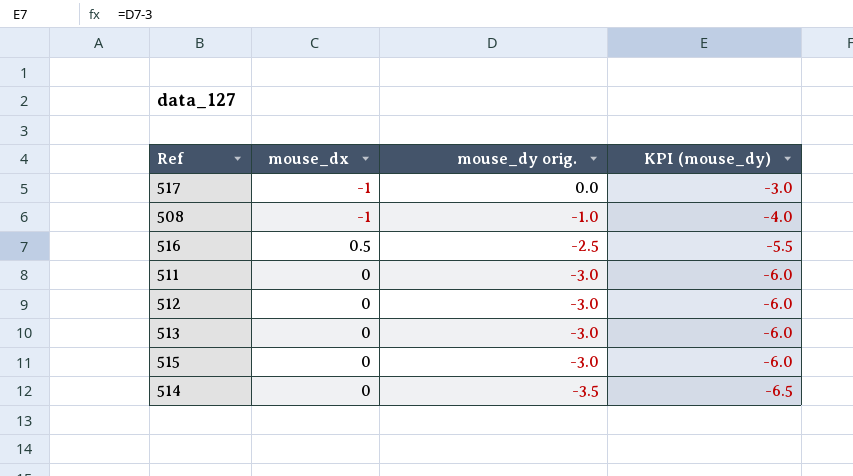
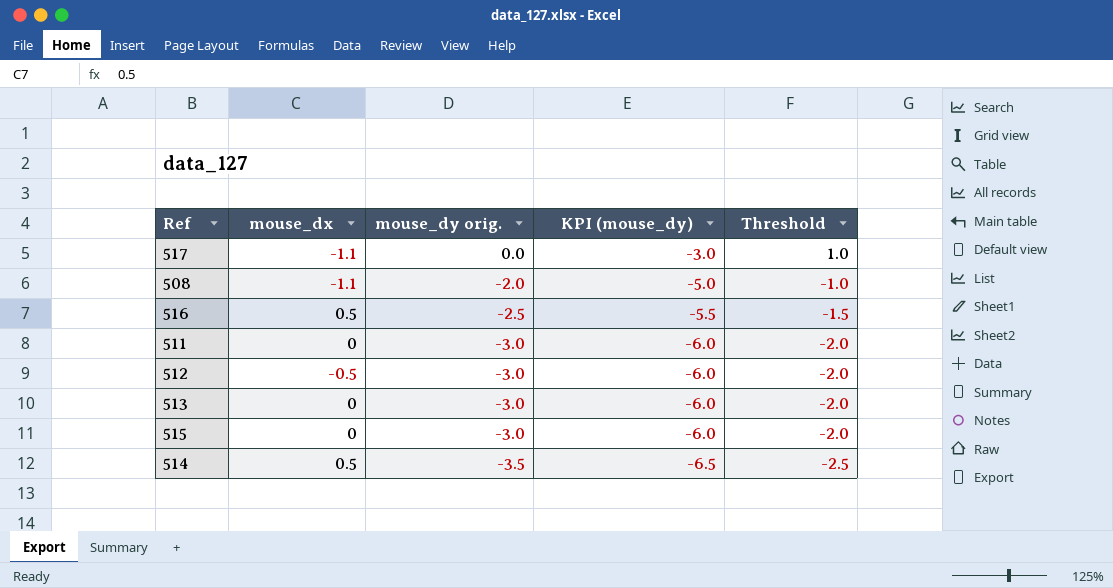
column Threshold | formula: none -> [mouse_dy orig.] + 1
517 | mouse_dx: -1 -> -1.1
508 | mouse_dx: -1 -> -1.1
508 | mouse_dy orig.: -1.0 -> -2.0
508 | KPI (mouse_dy): -4.0 -> -5.0
512 | mouse_dx: 0 -> -0.5
514 | mouse_dx: 0 -> 0.5

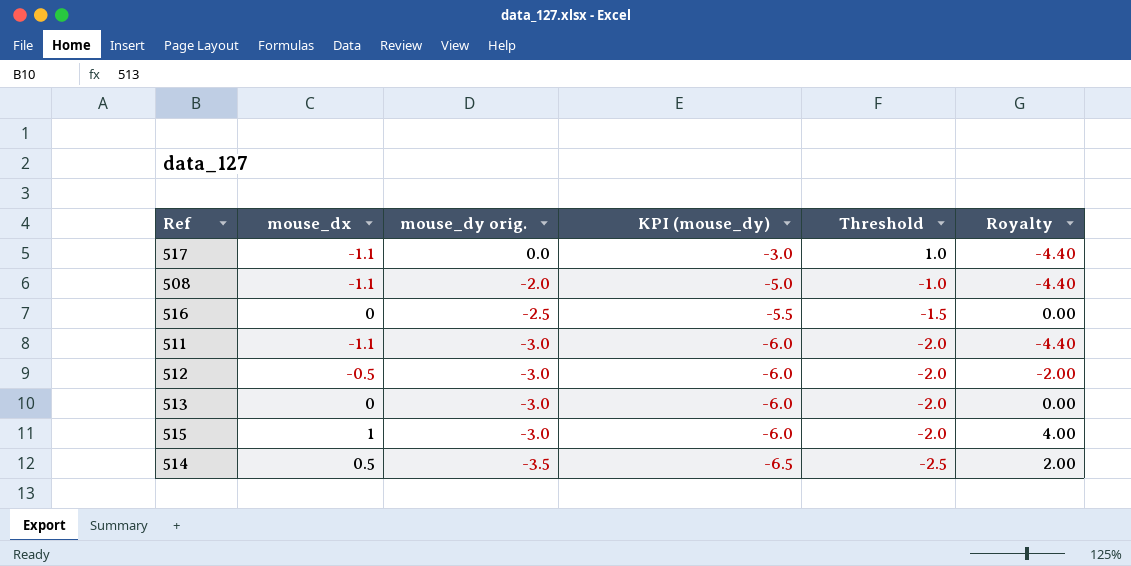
column Royalty | formula: none -> [mouse_dx] * 4
516 | mouse_dx: 0.5 -> 0
511 | mouse_dx: 0 -> -1.1
515 | mouse_dx: 0 -> 1

